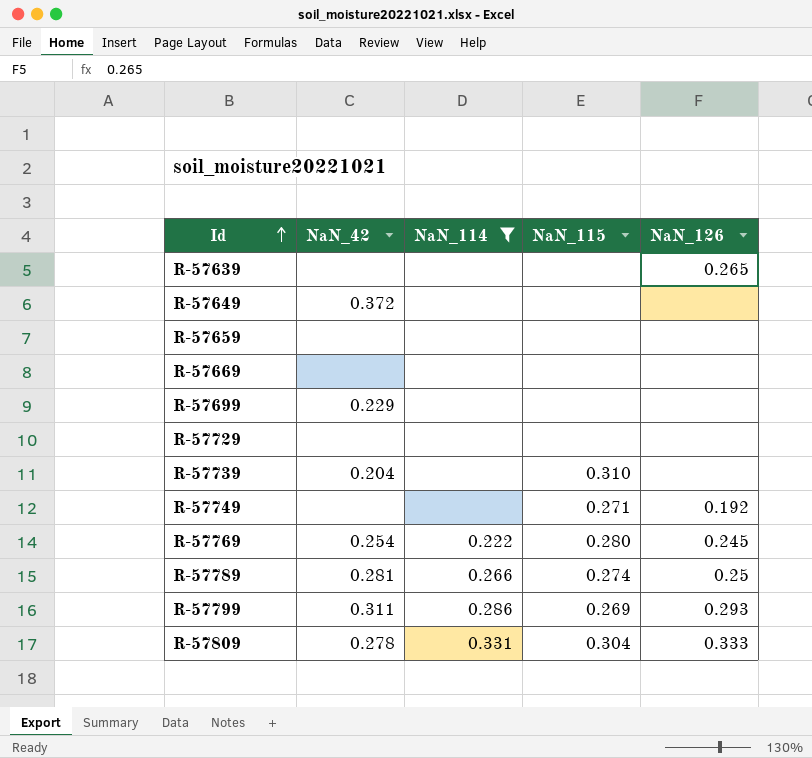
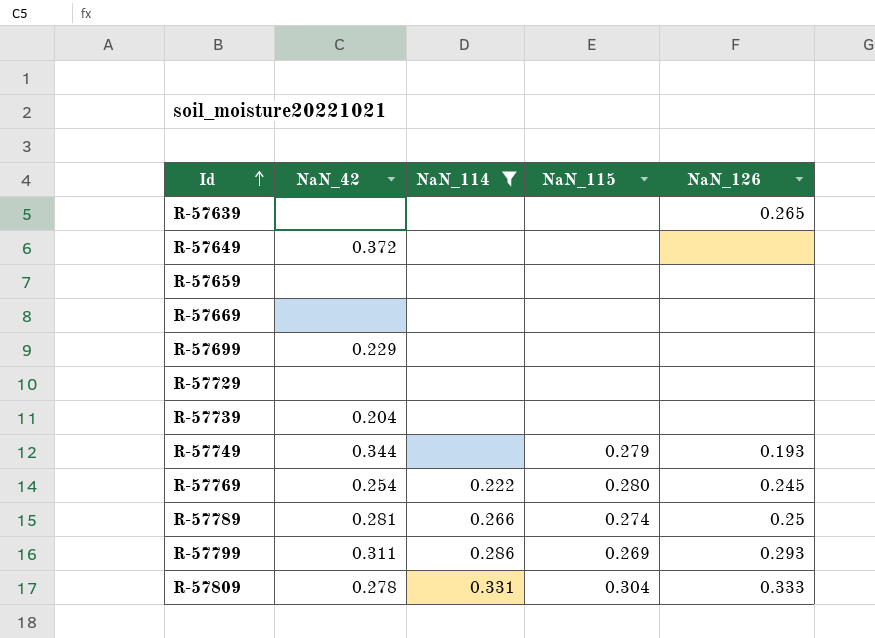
R-57739 | NaN_115: 0.310 -> none
R-57749 | NaN_42: none -> 0.344
R-57749 | NaN_115: 0.271 -> 0.279
R-57749 | NaN_126: 0.192 -> 0.193

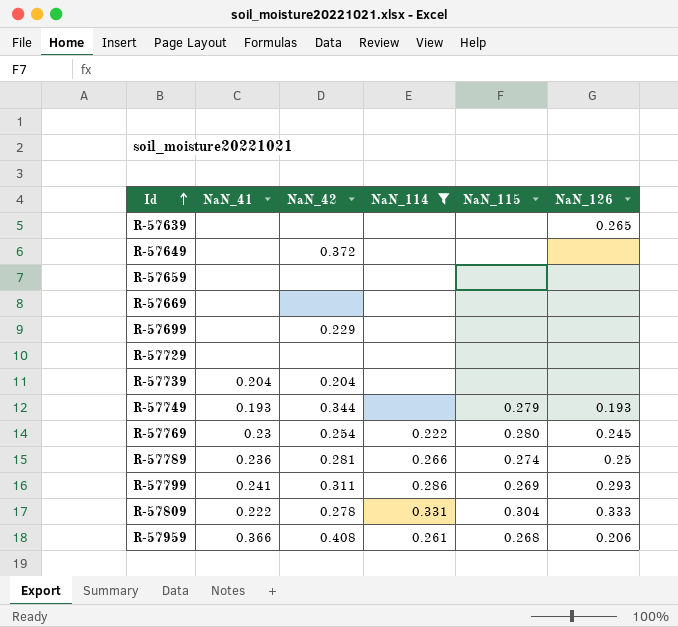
column NaN_41 | position: none -> 2
row R-57959: none -> 0.366 | 0.408 | 0.261 | 0.268 | 0.206

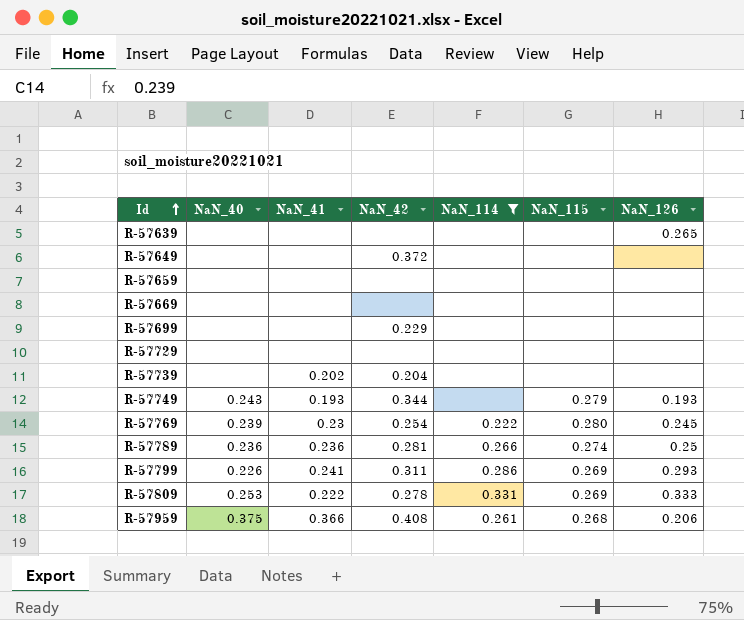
column NaN_40 | position: none -> 2
R-57739 | NaN_41: 0.204 -> 0.202
R-57809 | NaN_115: 0.304 -> 0.269

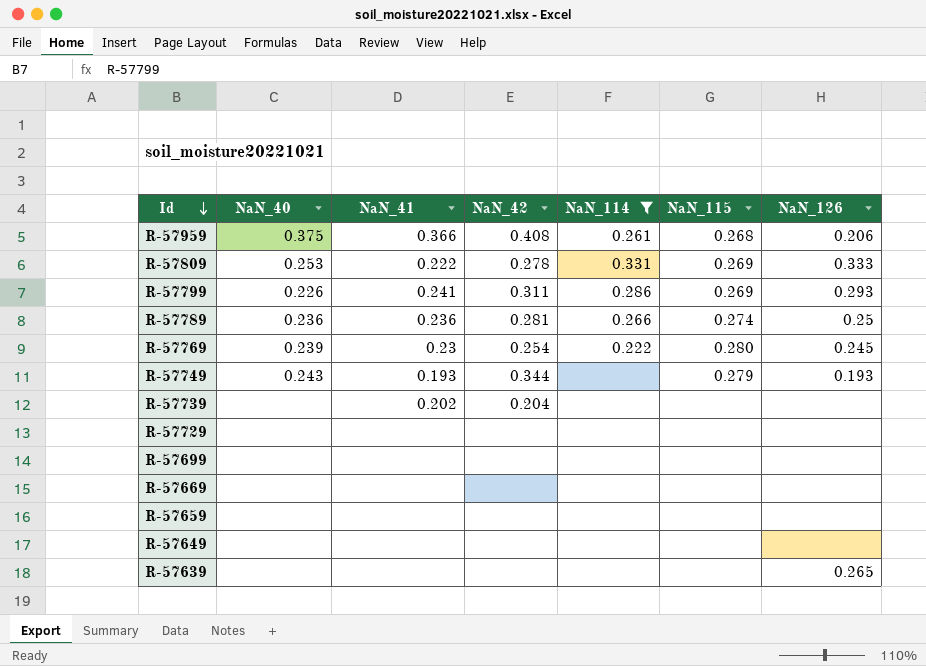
row order: Id ascending -> Id descending
R-57699 | NaN_42: 0.229 -> none
R-57649 | NaN_42: 0.372 -> none

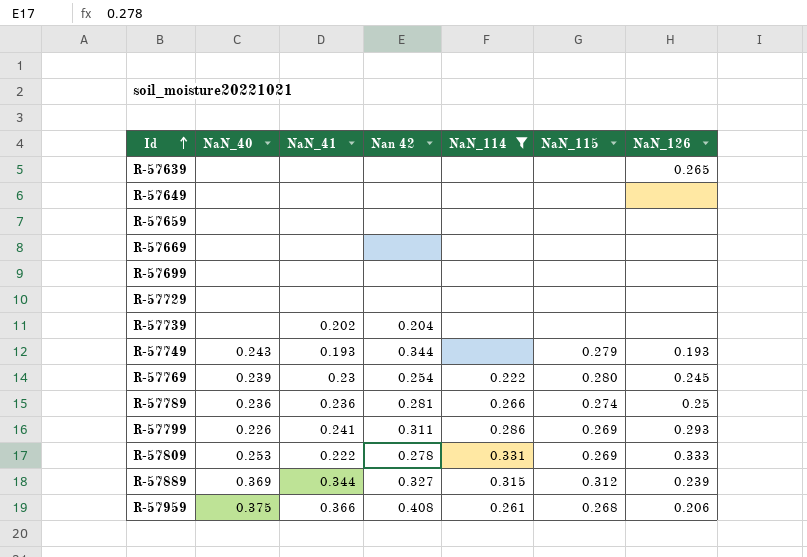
row order: Id descending -> Id ascending
column name: NaN_42 -> Nan 42
row R-57889: none -> 0.369 | 0.344 | 0.327 | 0.315 | 0.312 | 0.239

